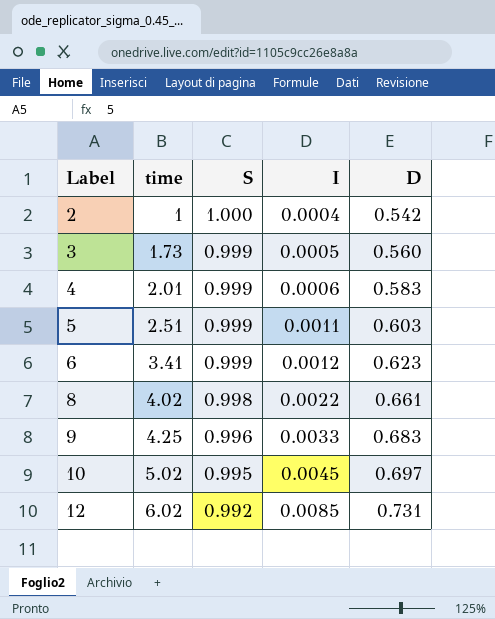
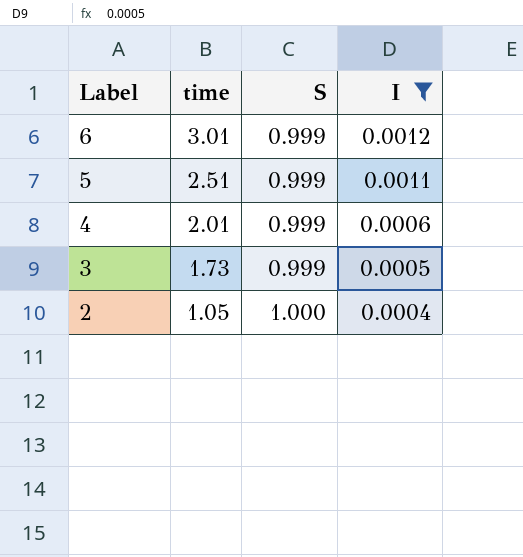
filter: none -> I <= 0.0012
row order: Label ascending -> Label descending
column D | position: 5 -> none
6 | time: 3.41 -> 3.01
2 | time: 1 -> 1.05

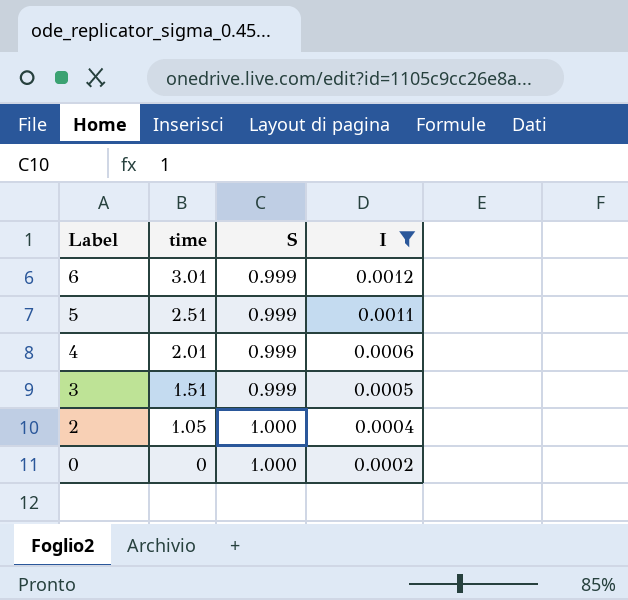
3 | time: 1.73 -> 1.51
row 0: none -> 0 | 1.000 | 0.0002

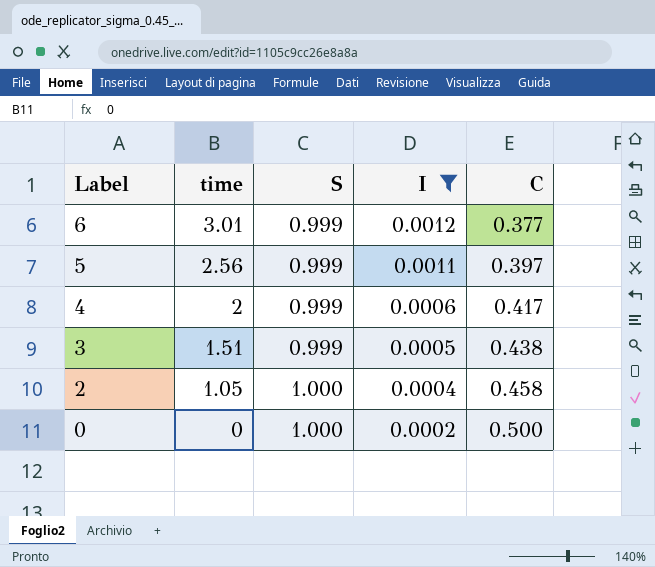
column C | position: none -> 5
5 | time: 2.51 -> 2.56
4 | time: 2.01 -> 2

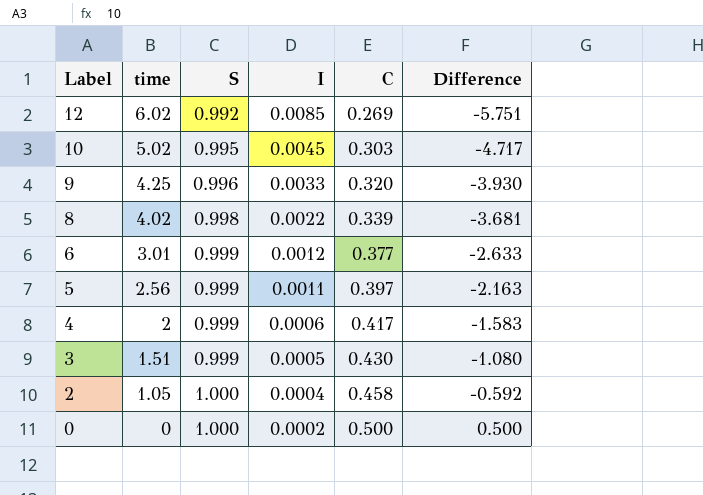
filter: I <= 0.0012 -> none
column Difference | formula: none -> [C] - [time]
3 | C: 0.438 -> 0.430

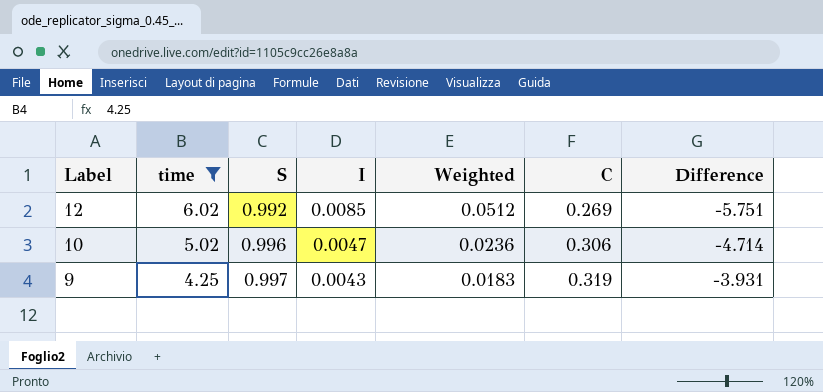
filter: none -> time >= 4.25
column Weighted | formula: none -> [time] * [I]
10 | S: 0.995 -> 0.996
10 | I: 0.0045 -> 0.0047
10 | C: 0.303 -> 0.306
10 | Difference: -4.717 -> -4.714
9 | S: 0.996 -> 0.997
9 | I: 0.0033 -> 0.0043
9 | C: 0.320 -> 0.319
9 | Difference: -3.930 -> -3.931

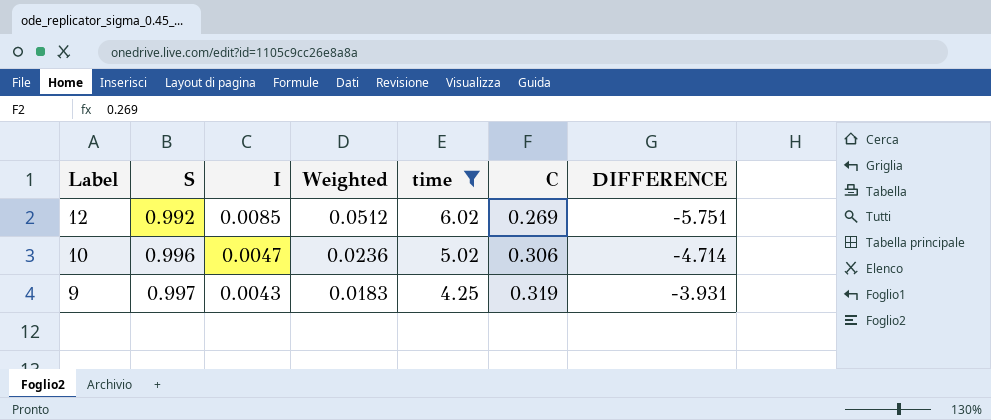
column time | position: 2 -> 5
column name: Difference -> DIFFERENCE

